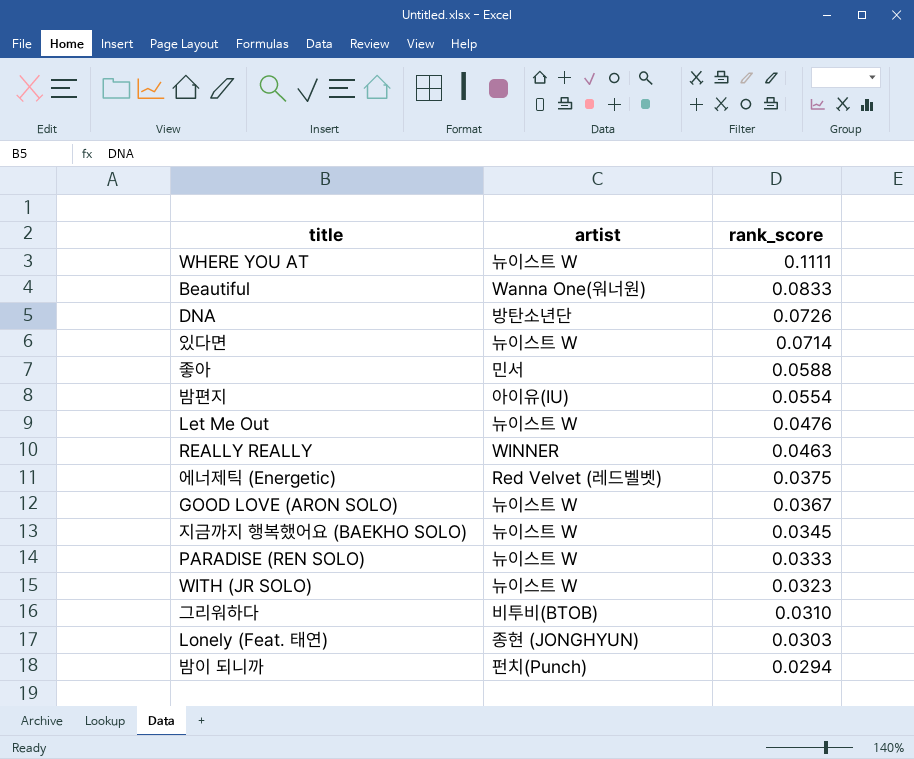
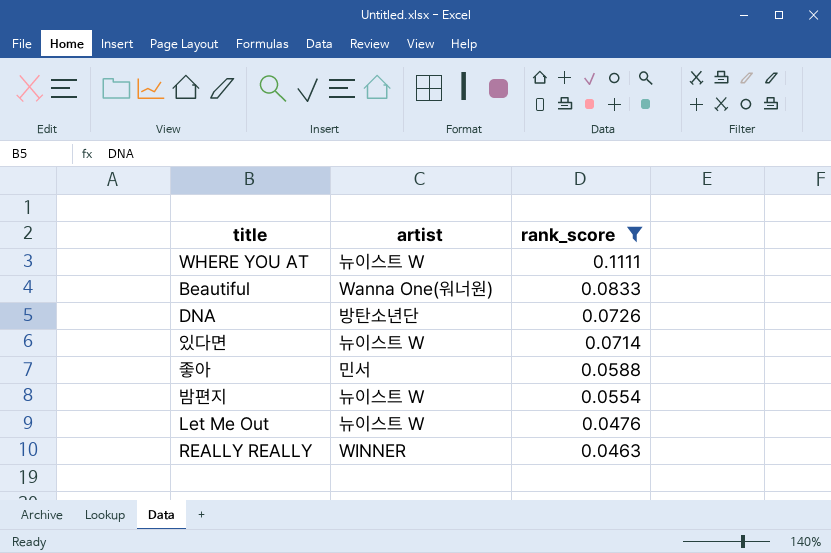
filter: none -> rank_score >= 0.0463
밤편지 | artist: 아이유(IU) -> 뉴이스트 W

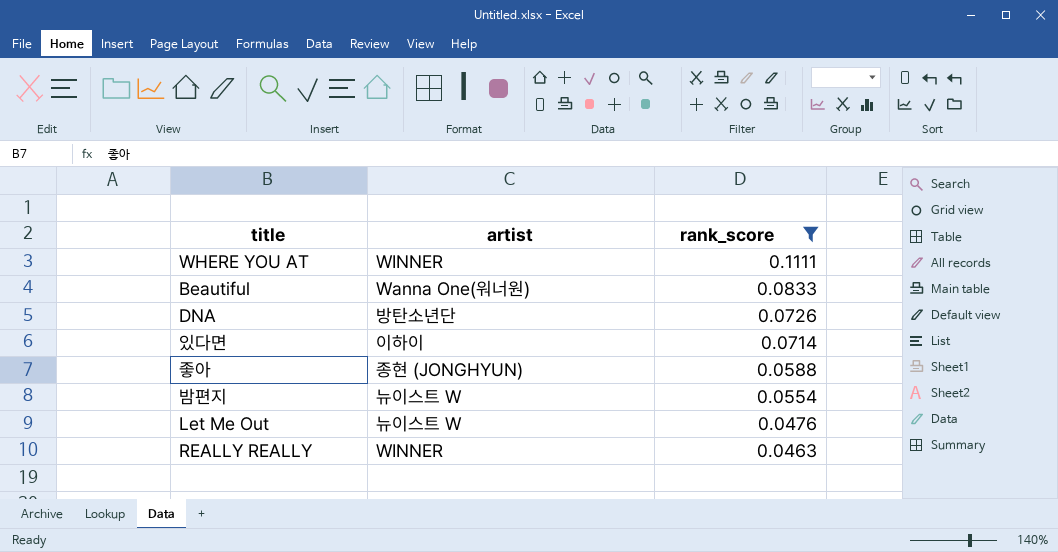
WHERE YOU AT | artist: 뉴이스트 W -> WINNER
있다면 | artist: 뉴이스트 W -> 이하이
좋아 | artist: 민서 -> 종현 (JONGHYUN)

